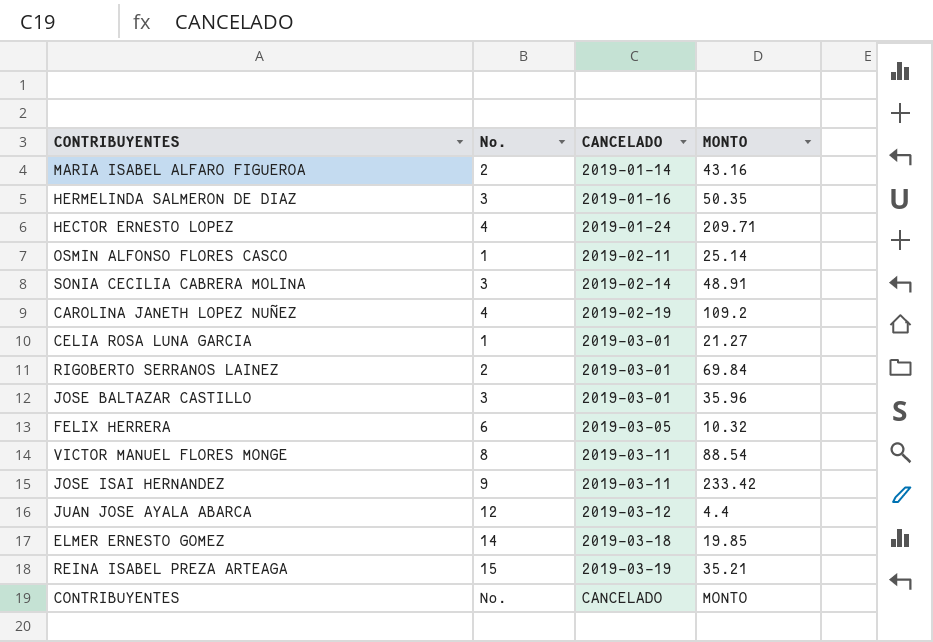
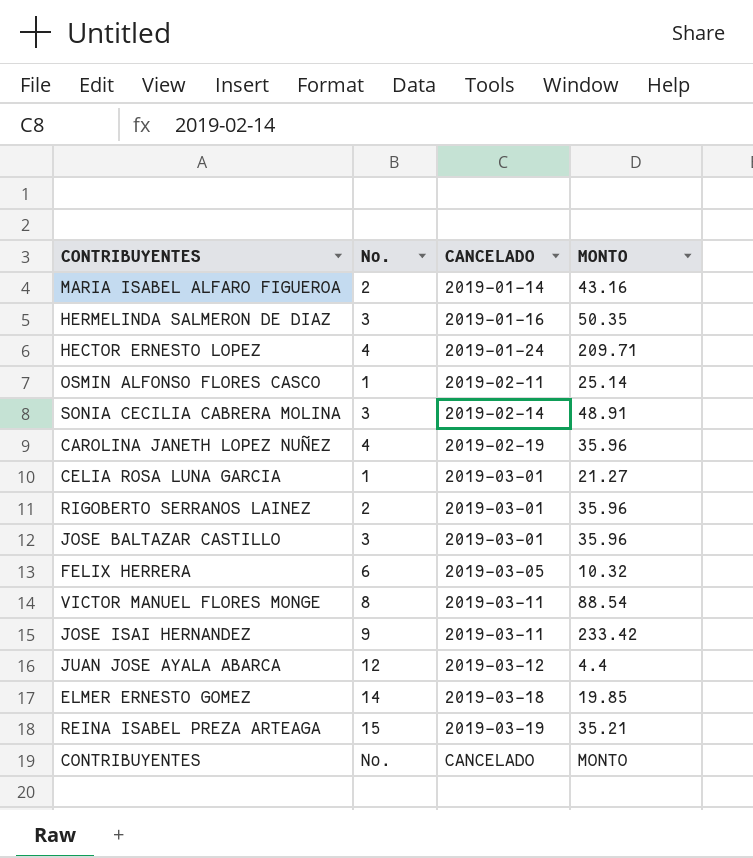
CAROLINA JANETH LOPEZ NUÑEZ | MONTO: 109.2 -> 35.96
RIGOBERTO SERRANOS LAINEZ | MONTO: 69.84 -> 35.96

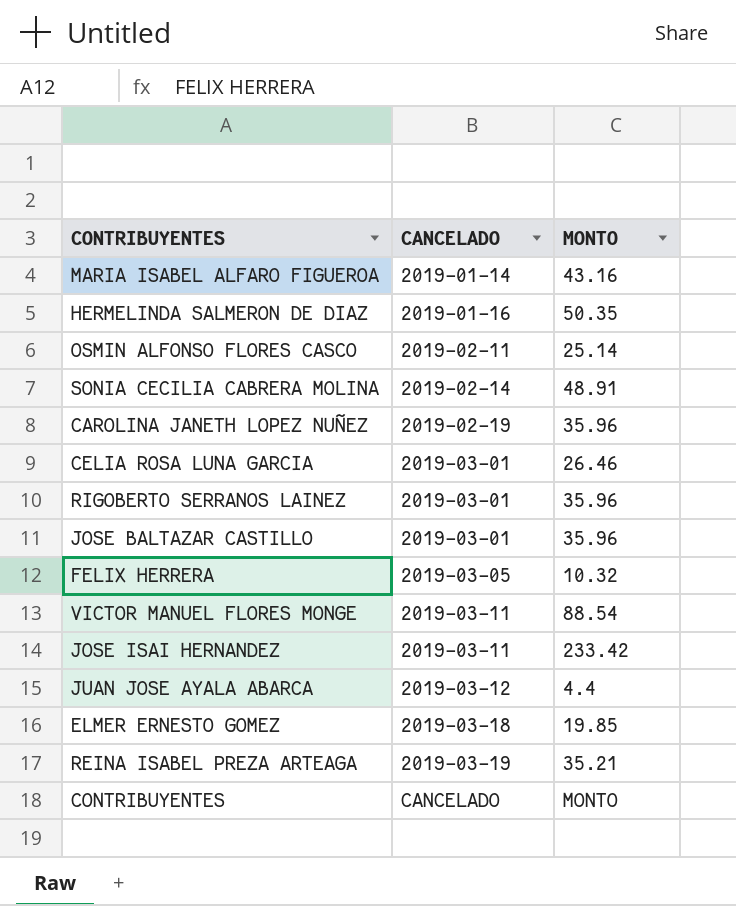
column No. | position: 2 -> none
row HECTOR ERNESTO LOPEZ: 4 | 2019-01-24 | 209.71 -> none
CELIA ROSA LUNA GARCIA | MONTO: 21.27 -> 26.46

